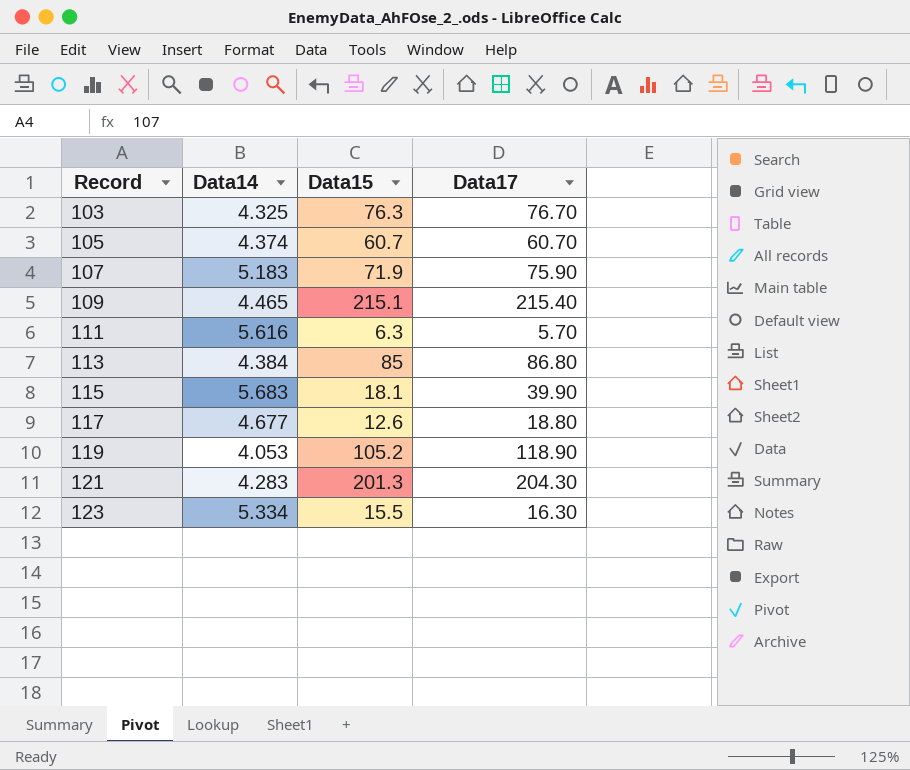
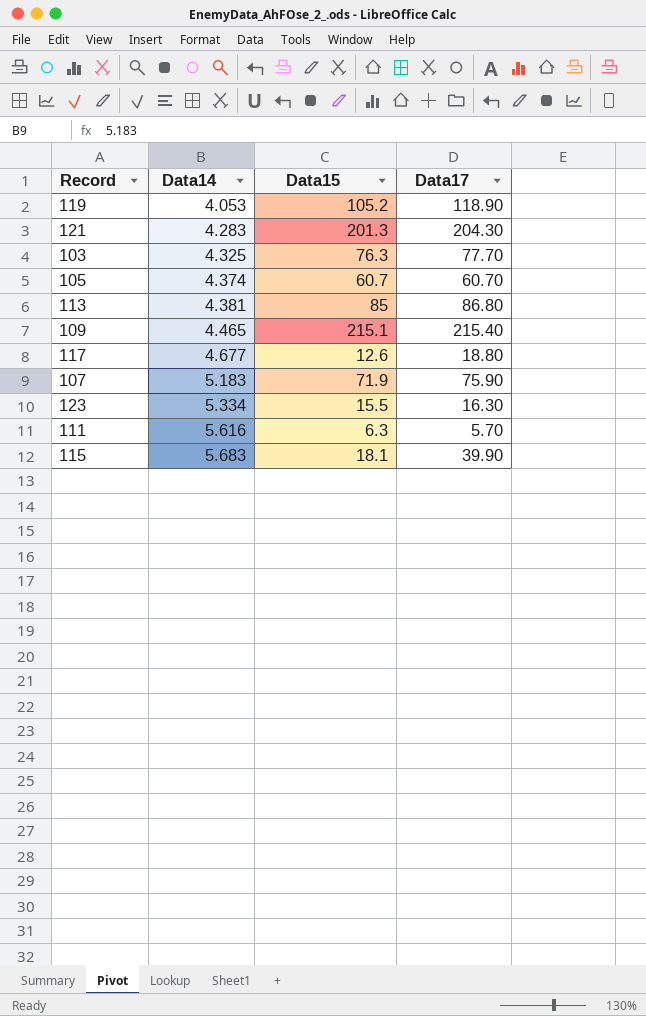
row order: Record ascending -> Data14 ascending
103 | Data17: 76.70 -> 77.70
113 | Data14: 4.384 -> 4.381

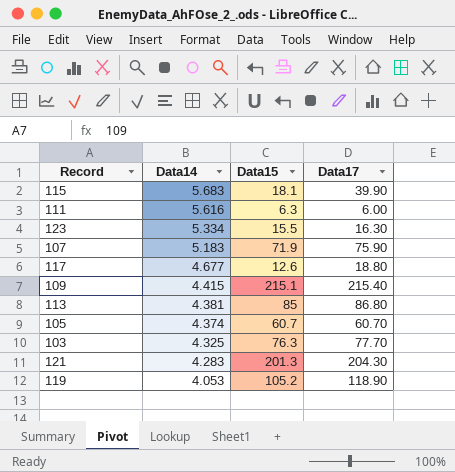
row order: Data14 ascending -> Data14 descending
111 | Data17: 5.70 -> 6.00
109 | Data14: 4.465 -> 4.415

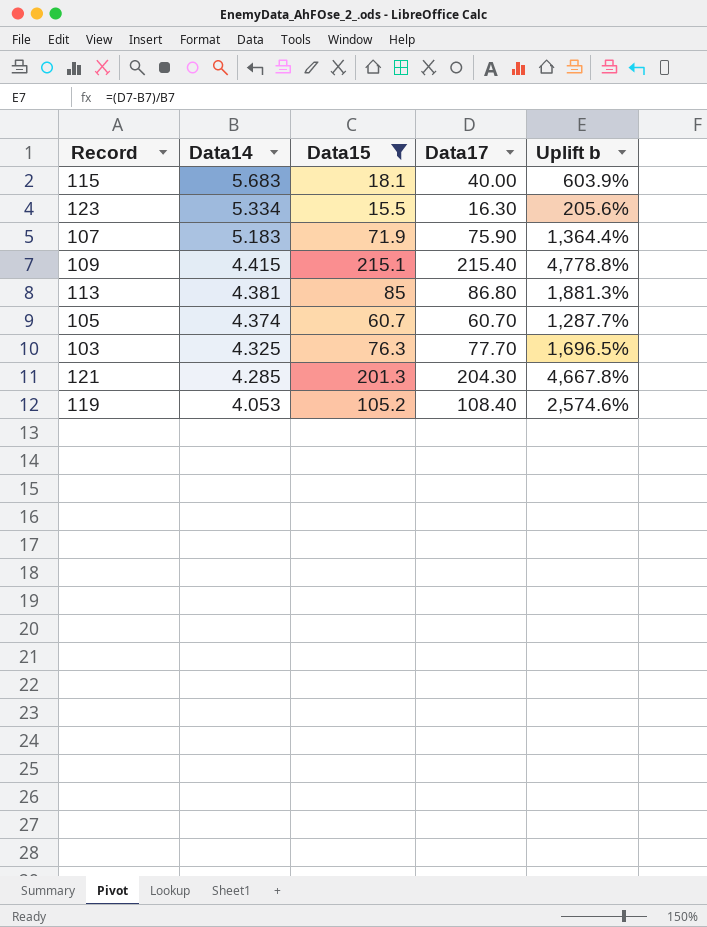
filter: none -> Data15 >= 15.5
column Uplift b | formula: none -> ([Data17] - [Data14]) / [Data14]
115 | Data17: 39.90 -> 40.00
121 | Data14: 4.283 -> 4.285
119 | Data17: 118.90 -> 108.40

